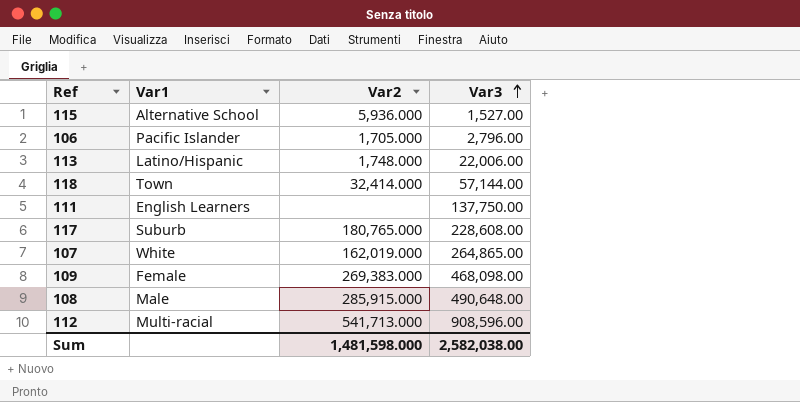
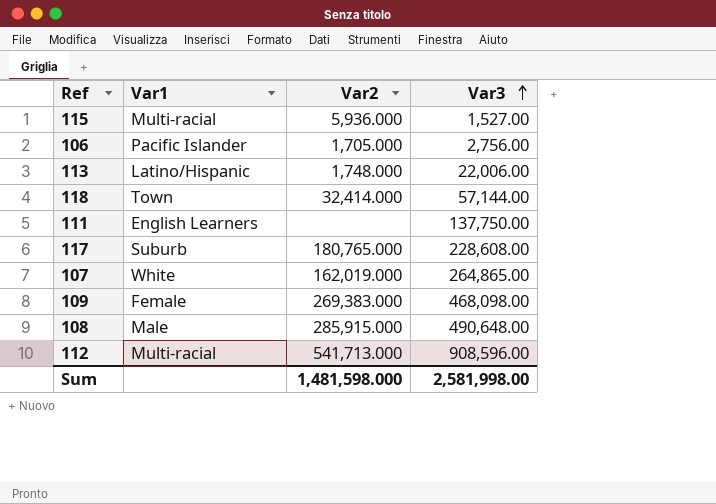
115 | Var1: Alternative School -> Multi-racial
106 | Var3: 2,796.00 -> 2,756.00
Sum | Var3: 2,582,038.00 -> 2,581,998.00

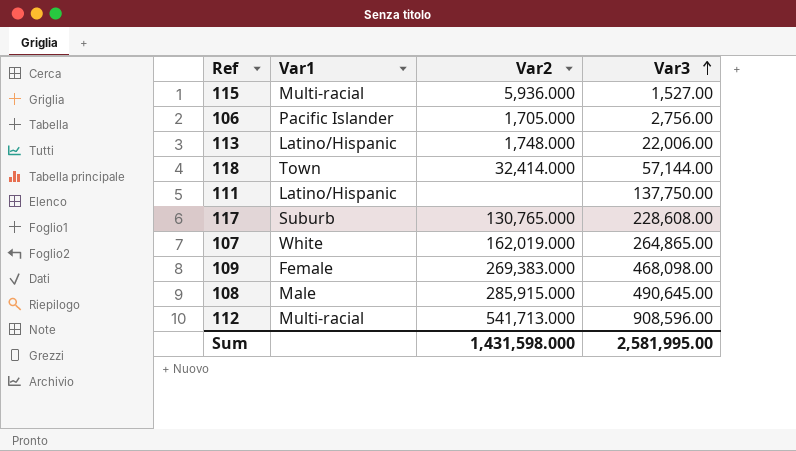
111 | Var1: English Learners -> Latino/Hispanic
117 | Var2: 180,765.000 -> 130,765.000
108 | Var3: 490,648.00 -> 490,645.00
Sum | Var2: 1,481,598.000 -> 1,431,598.000
Sum | Var3: 2,581,998.00 -> 2,581,995.00

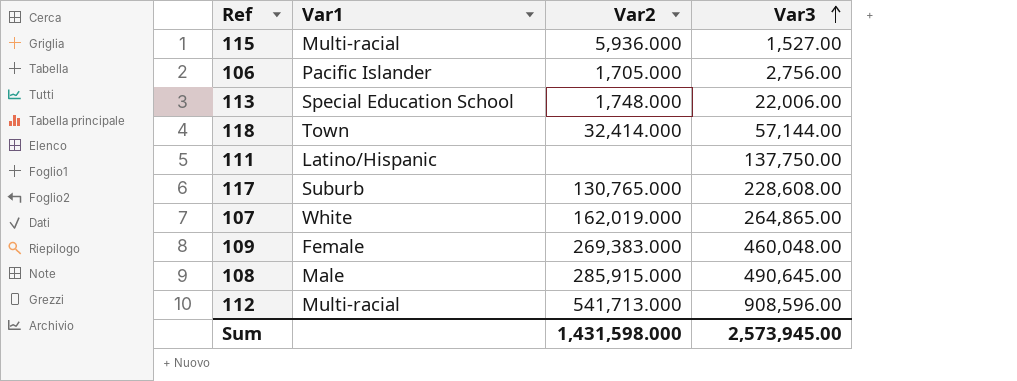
113 | Var1: Latino/Hispanic -> Special Education School
109 | Var3: 468,098.00 -> 460,048.00
Sum | Var3: 2,581,995.00 -> 2,573,945.00

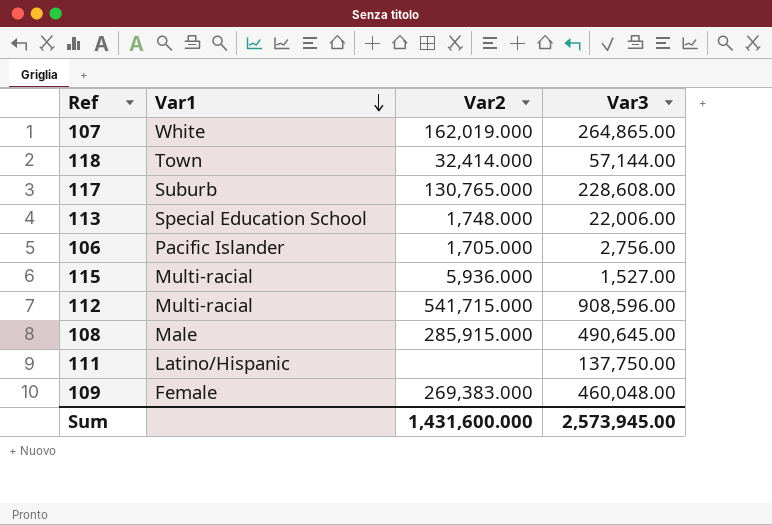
row order: Var3 ascending -> Var1 descending
112 | Var2: 541,713.000 -> 541,715.000
Sum | Var2: 1,431,598.000 -> 1,431,600.000

